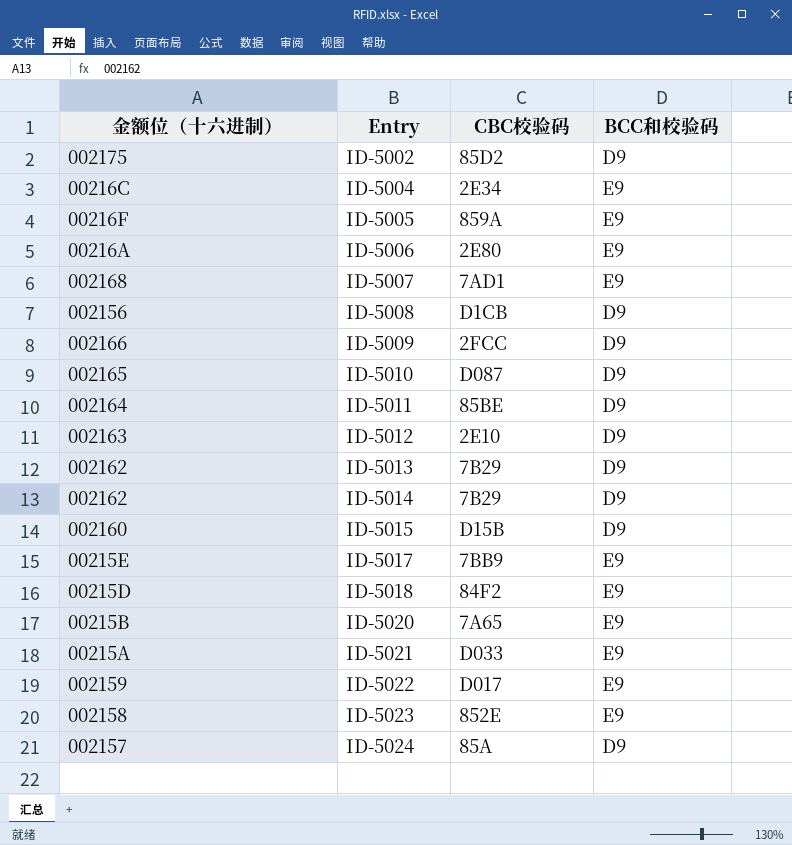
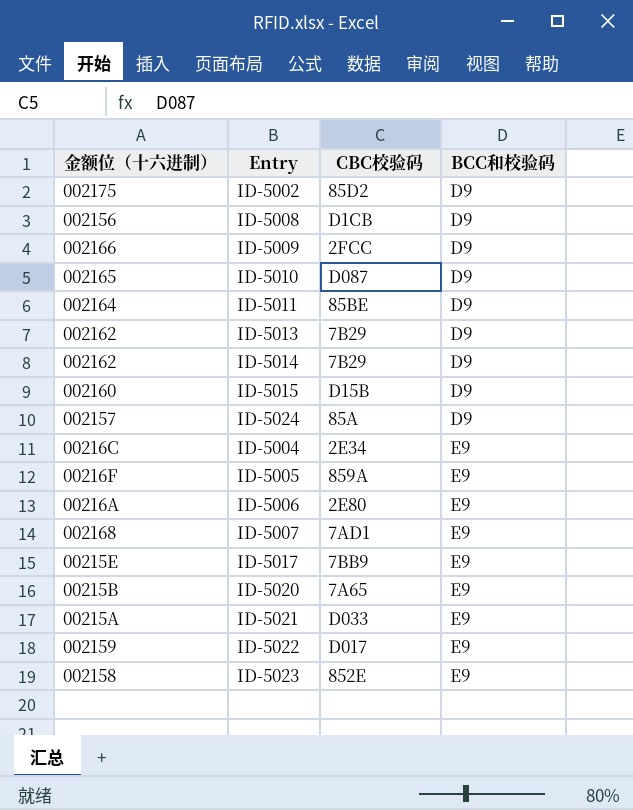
row order: Entry ascending -> BCC和校验码 ascending
row ID-5012: 002163 | 2E10 | D9 -> none
row ID-5018: 00215D | 84F2 | E9 -> none

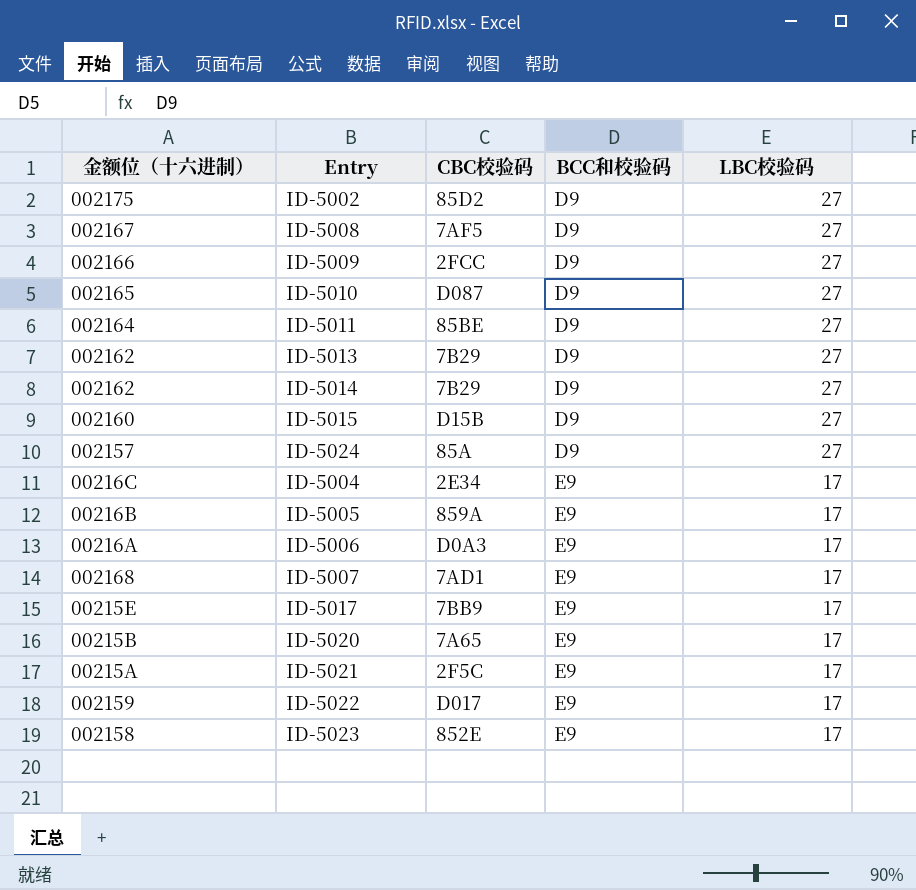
column LBC校验码 | position: none -> 5
ID-5008 | 金额位（十六进制）: 002156 -> 002167
ID-5008 | CBC校验码: D1CB -> 7AF5
ID-5005 | 金额位（十六进制）: 00216F -> 00216B
ID-5006 | CBC校验码: 2E80 -> D0A3
ID-5021 | CBC校验码: D033 -> 2F5C

